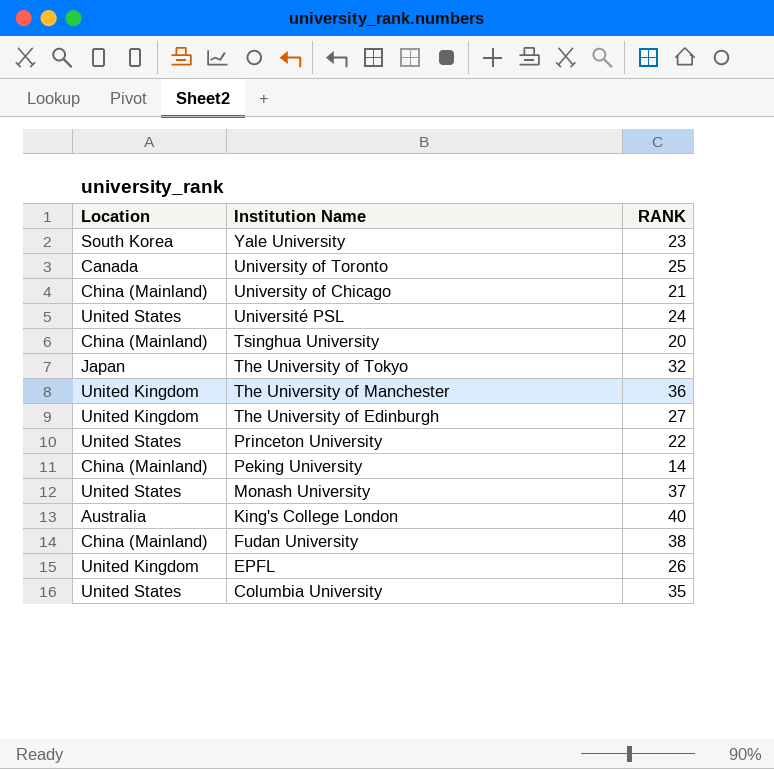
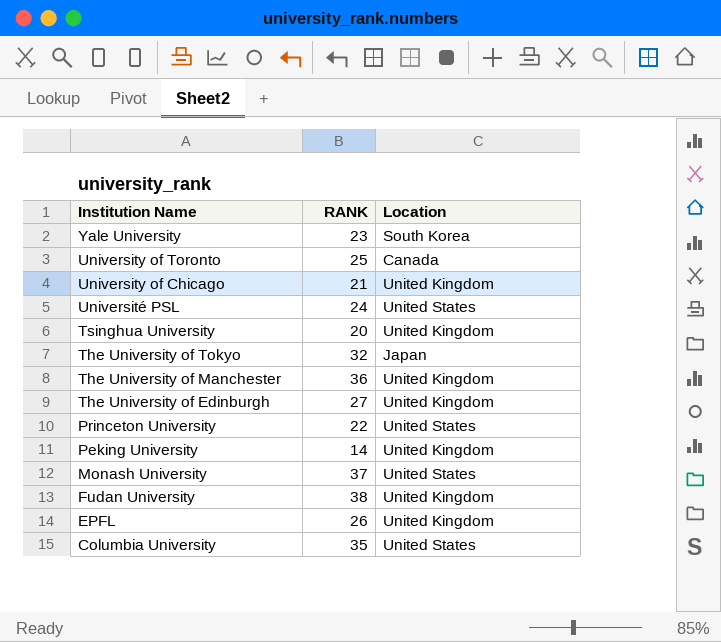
column Location | position: 1 -> 3
row King's College London: Australia | 40 -> none
University of Chicago | Location: China (Mainland) -> United Kingdom
Tsinghua University | Location: China (Mainland) -> United Kingdom
Peking University | Location: China (Mainland) -> United Kingdom
Fudan University | Location: China (Mainland) -> United Kingdom

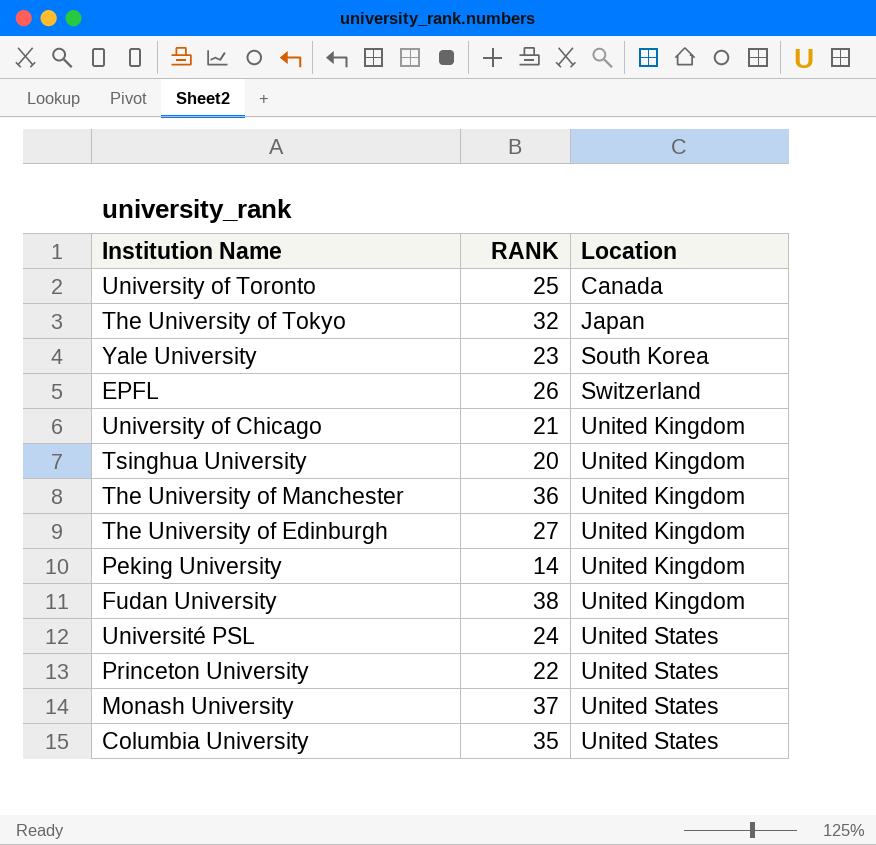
row order: Institution Name descending -> Location ascending
EPFL | Location: United Kingdom -> Switzerland

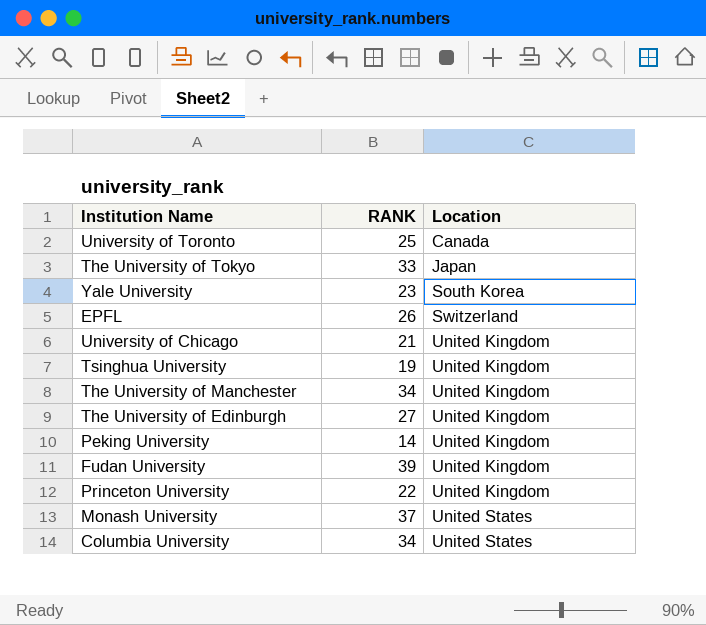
row Université PSL: 24 | United States -> none
The University of Tokyo | RANK: 32 -> 33
Tsinghua University | RANK: 20 -> 19
The University of Manchester | RANK: 36 -> 34
Fudan University | RANK: 38 -> 39
Princeton University | Location: United States -> United Kingdom
Columbia University | RANK: 35 -> 34

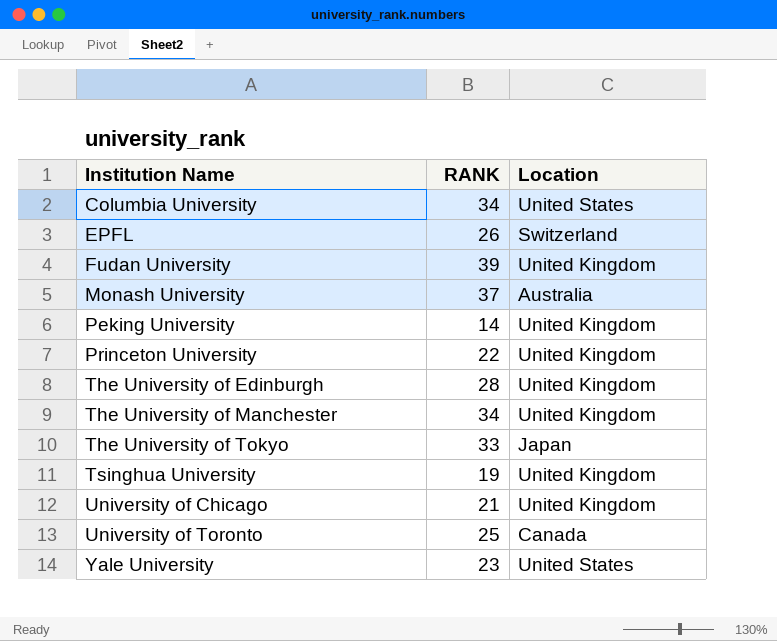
row order: Location ascending -> Institution Name ascending
Monash University | Location: United States -> Australia
The University of Edinburgh | RANK: 27 -> 28
Yale University | Location: South Korea -> United States

